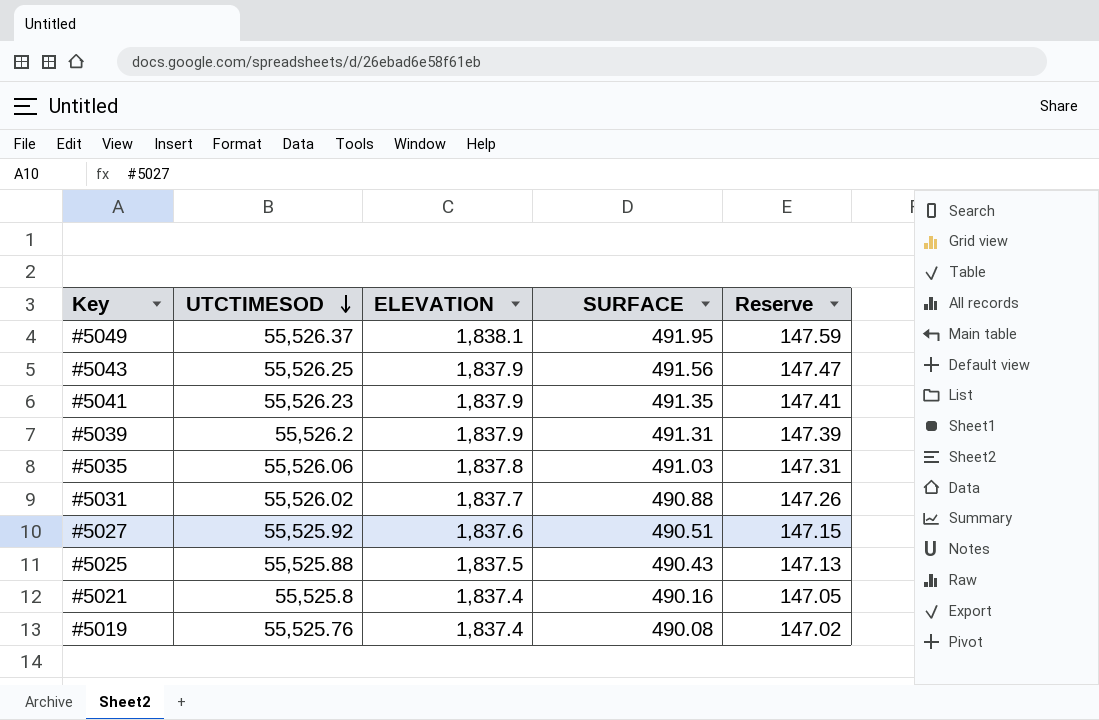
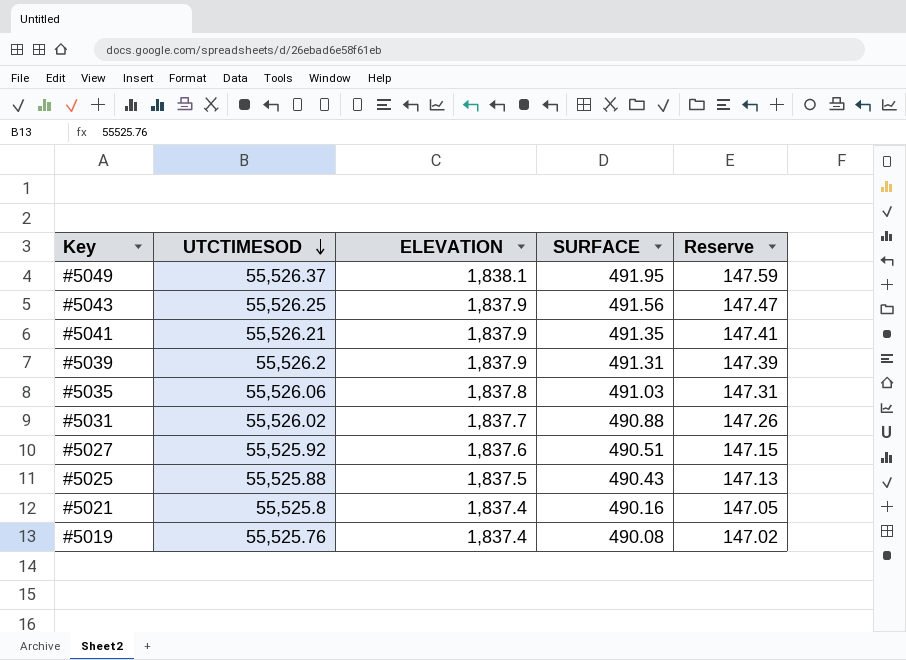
#5041 | UTCTIMESOD: 55,526.23 -> 55,526.21

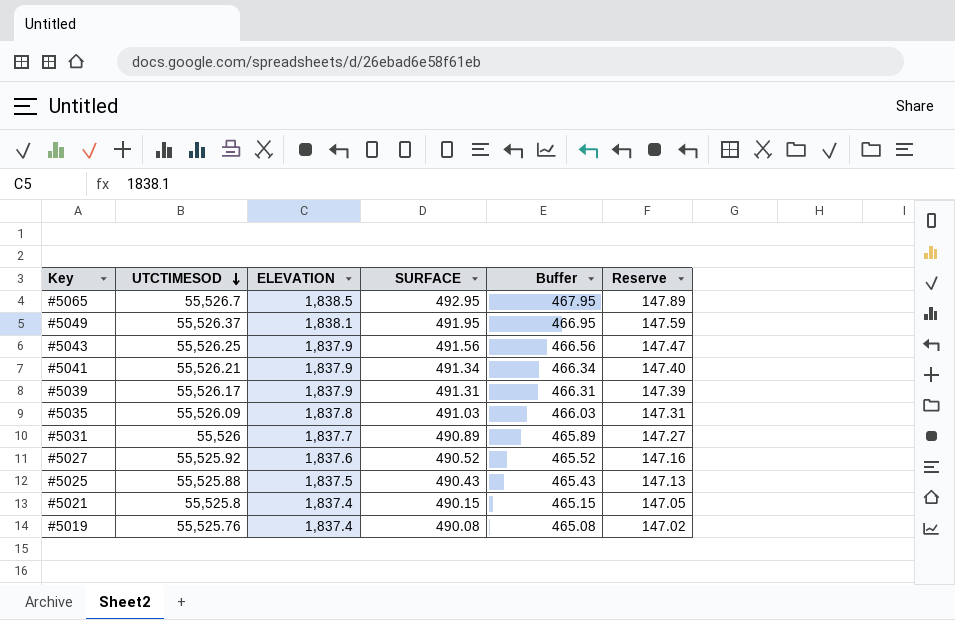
column Buffer | formula: none -> [SURFACE] - 25
row #5065: none -> 55,526.7 | 1,838.5 | 492.95 | 467.95 | 147.89
#5041 | SURFACE: 491.35 -> 491.34
#5041 | Reserve: 147.41 -> 147.40
#5039 | UTCTIMESOD: 55,526.2 -> 55,526.17
#5035 | UTCTIMESOD: 55,526.06 -> 55,526.09
#5031 | UTCTIMESOD: 55,526.02 -> 55,526
#5031 | SURFACE: 490.88 -> 490.89
#5031 | Reserve: 147.26 -> 147.27
#5027 | SURFACE: 490.51 -> 490.52
#5027 | Reserve: 147.15 -> 147.16
#5021 | SURFACE: 490.16 -> 490.15

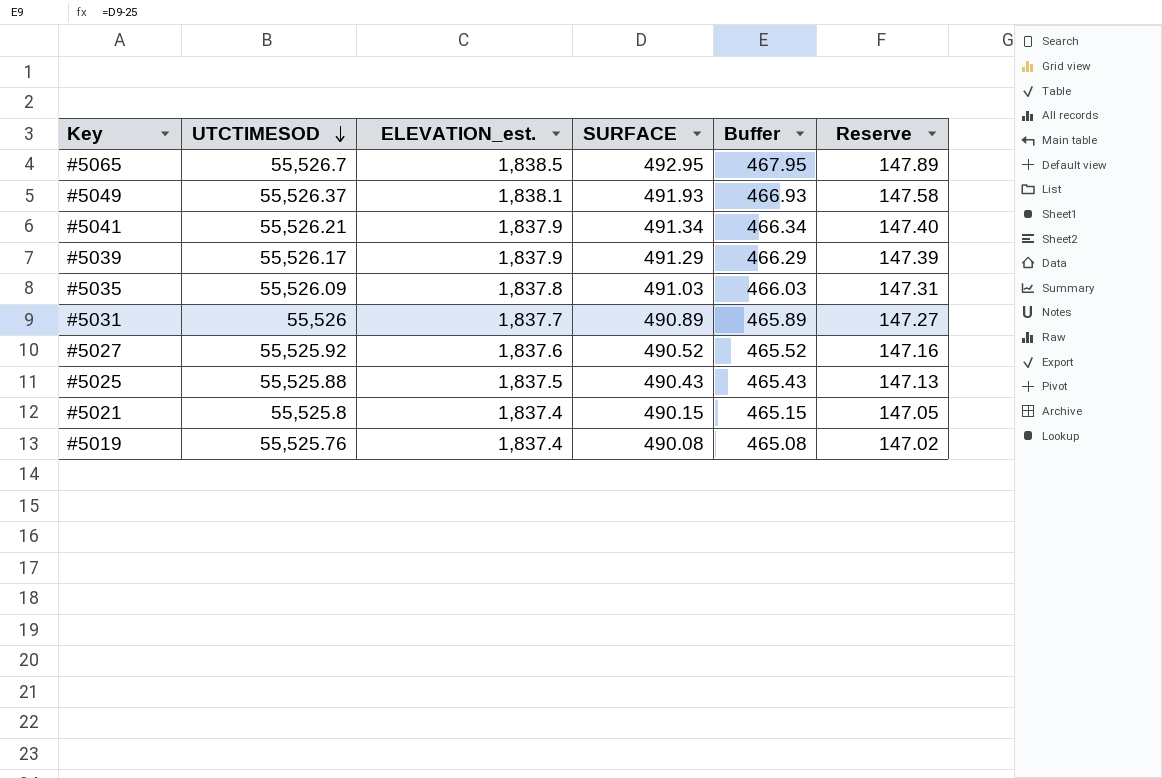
column name: ELEVATION -> ELEVATION_est.
row #5043: 55,526.25 | 1,837.9 | 491.56 | 466.56 | 147.47 -> none
#5049 | SURFACE: 491.95 -> 491.93
#5049 | Buffer: 466.95 -> 466.93
#5049 | Reserve: 147.59 -> 147.58
#5039 | SURFACE: 491.31 -> 491.29
#5039 | Buffer: 466.31 -> 466.29

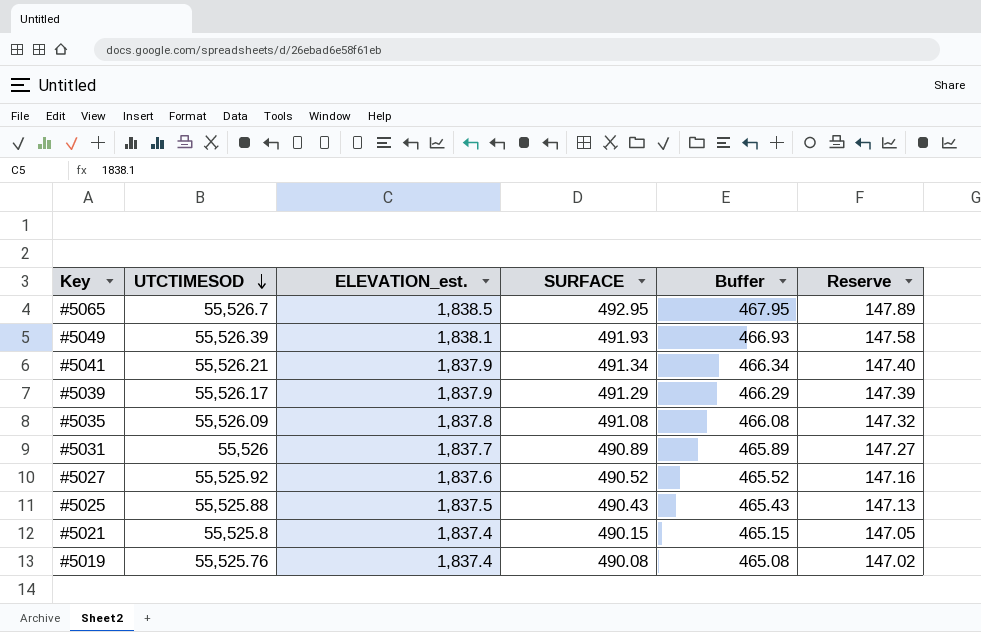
#5049 | UTCTIMESOD: 55,526.37 -> 55,526.39
#5035 | SURFACE: 491.03 -> 491.08
#5035 | Buffer: 466.03 -> 466.08
#5035 | Reserve: 147.31 -> 147.32

